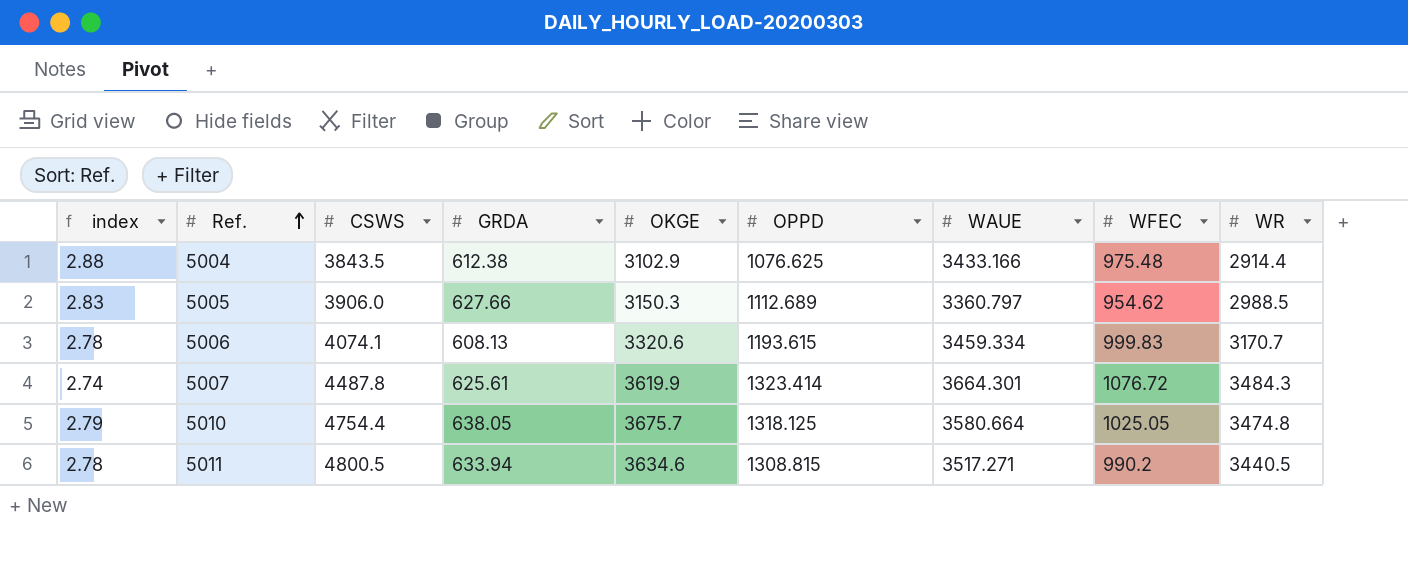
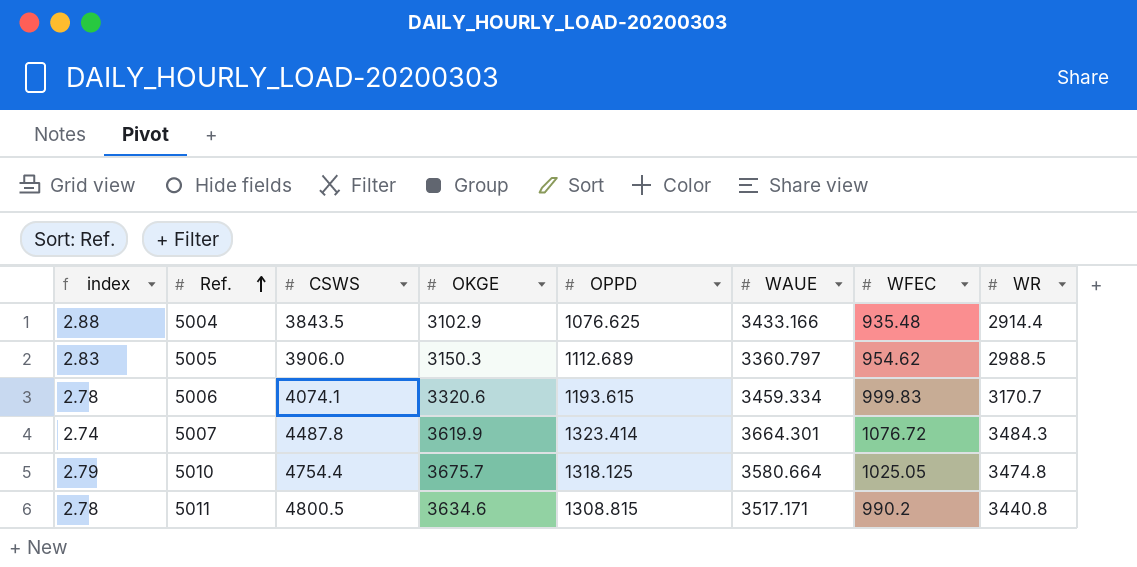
column GRDA | position: 4 -> none
5004 | WFEC: 975.48 -> 935.48
5011 | WAUE: 3517.271 -> 3517.171
5011 | WR: 3440.5 -> 3440.8

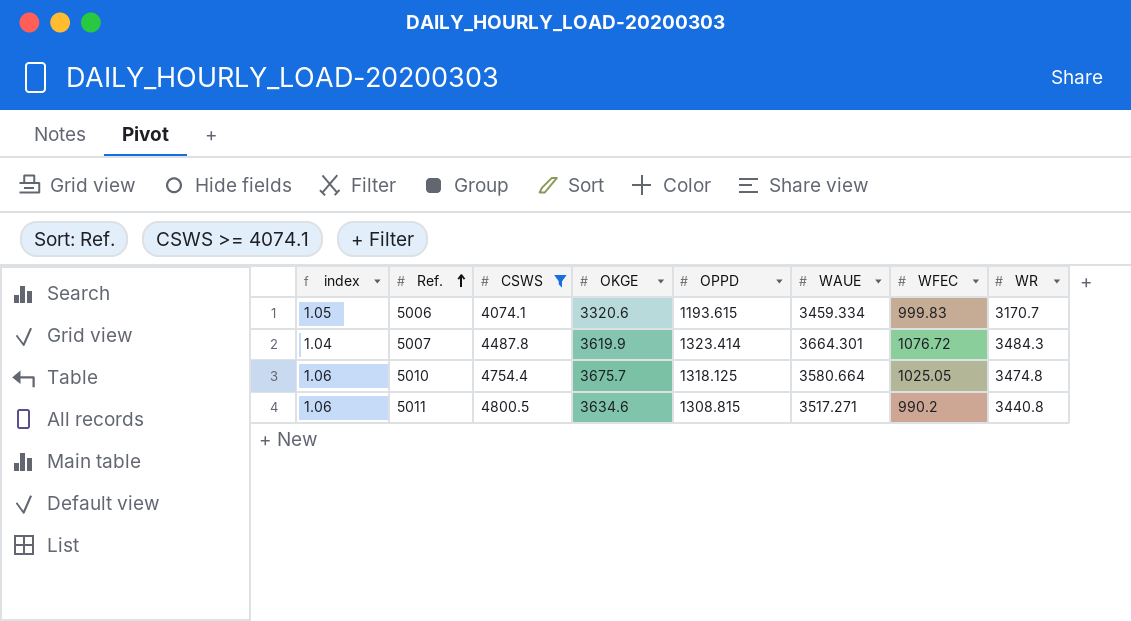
filter: none -> CSWS >= 4074.1
column index | formula: [OKGE] / [OPPD] -> [OKGE] / [WR]
5011 | WAUE: 3517.171 -> 3517.271

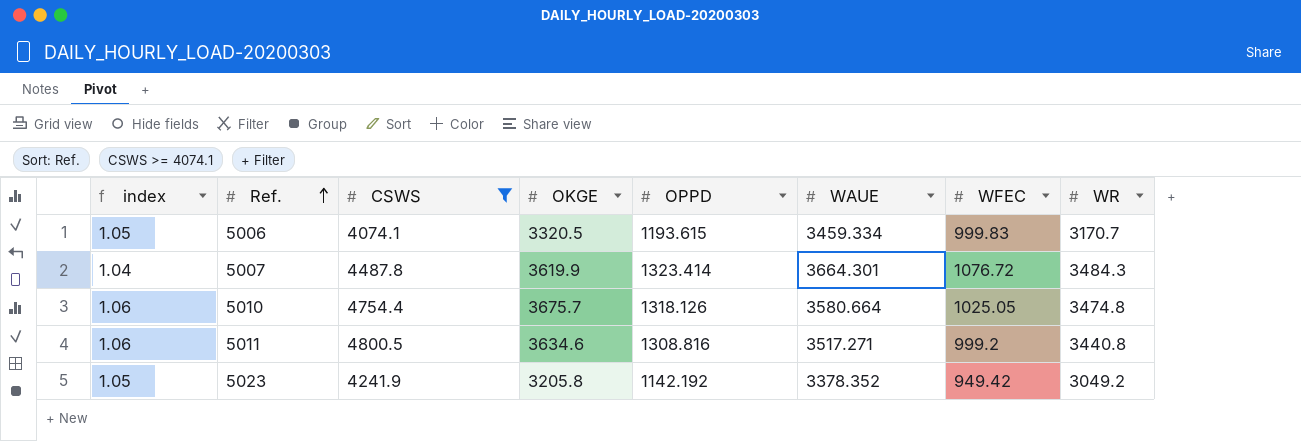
5006 | OKGE: 3320.6 -> 3320.5
5010 | OPPD: 1318.125 -> 1318.126
5011 | OPPD: 1308.815 -> 1308.816
5011 | WFEC: 990.2 -> 999.2
row 5023: none -> 1.05 | 4241.9 | 3205.8 | 1142.192 | 3378.352 | 949.42 | 3049.2

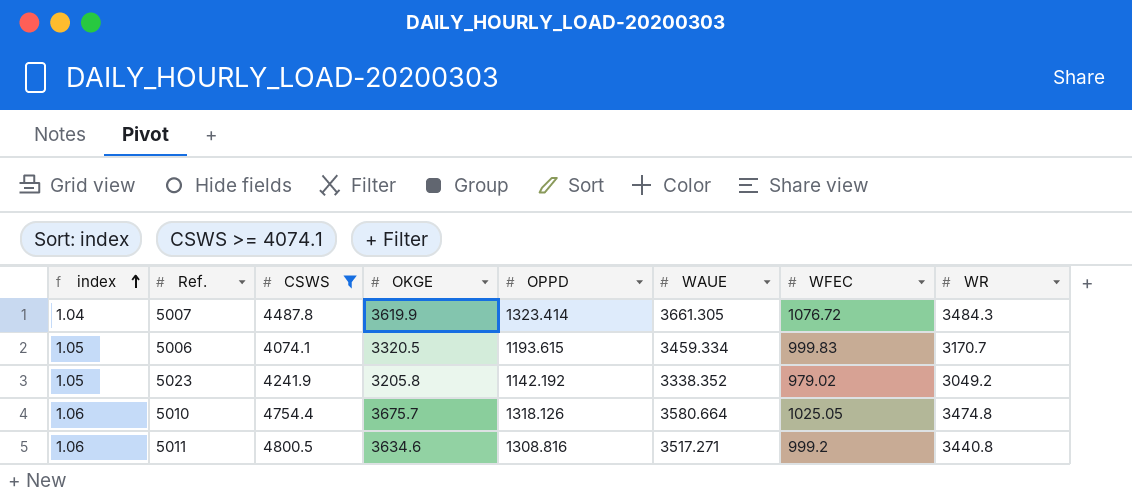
row order: Ref. ascending -> index ascending
5007 | WAUE: 3664.301 -> 3661.305
5023 | WAUE: 3378.352 -> 3338.352
5023 | WFEC: 949.42 -> 979.02

